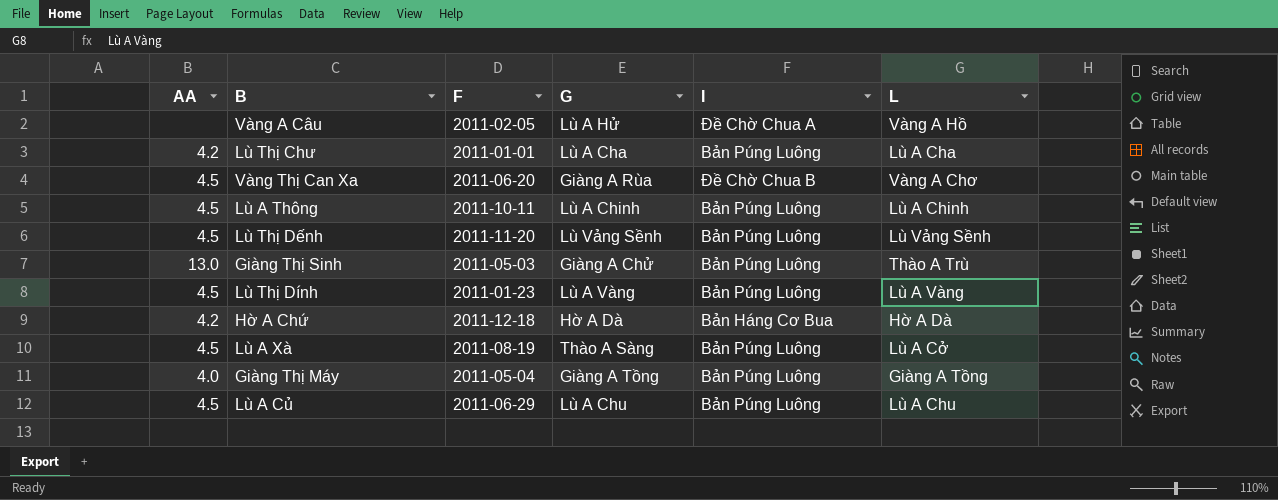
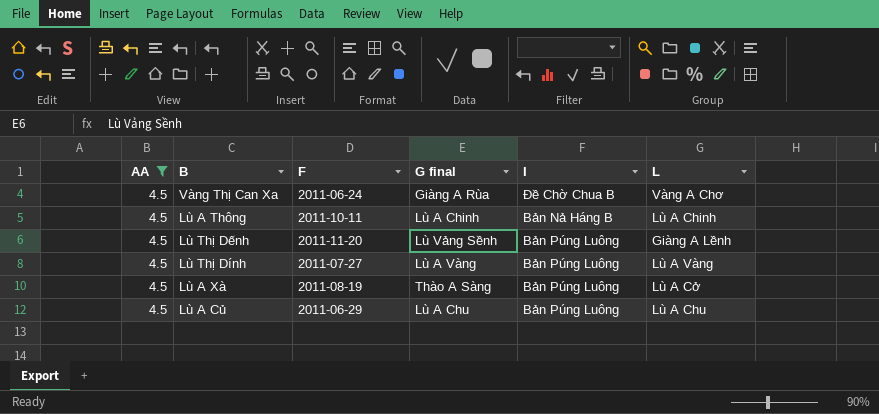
filter: none -> AA = 4.5
column name: G -> G final
Vàng Thị Can Xa | F: 2011-06-20 -> 2011-06-24
Lù A Thông | I: Bản Púng Luông -> Bản Nả Háng B
Lù Thị Dếnh | L: Lù Vảng Sềnh -> Giàng A Lềnh
Lù Thị Dính | F: 2011-01-23 -> 2011-07-27

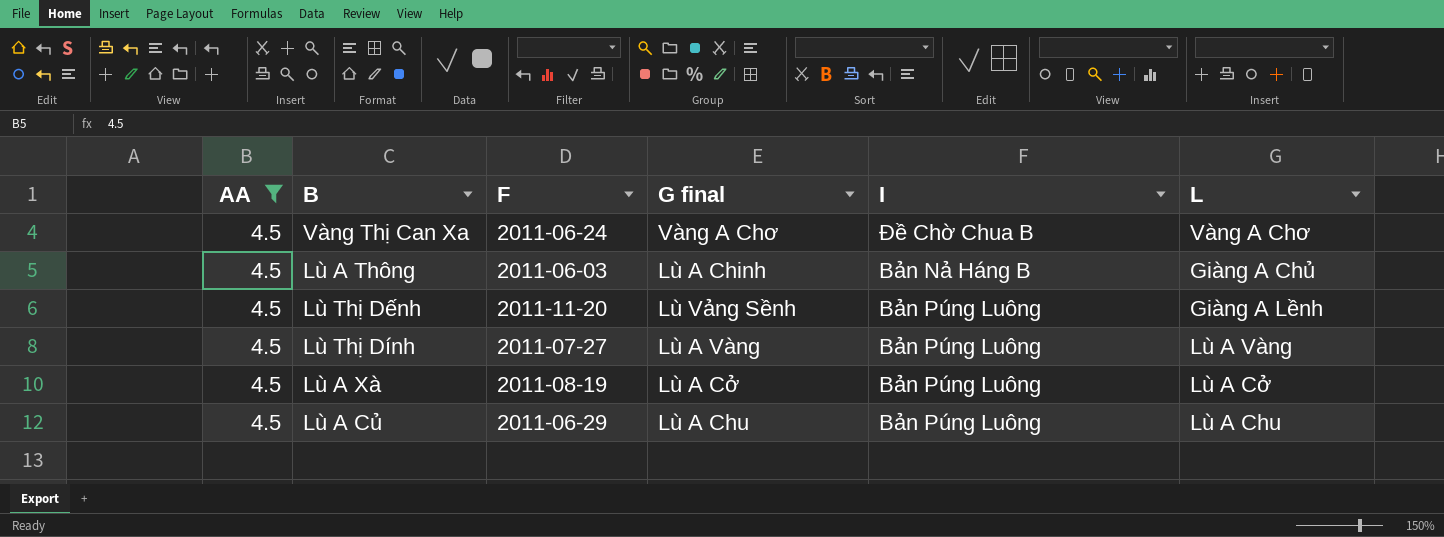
Vàng Thị Can Xa | G final: Giàng A Rùa -> Vàng A Chơ
Lù A Thông | F: 2011-10-11 -> 2011-06-03
Lù A Thông | L: Lù A Chinh -> Giàng A Chủ
Lù A Xà | G final: Thào A Sàng -> Lù A Cở

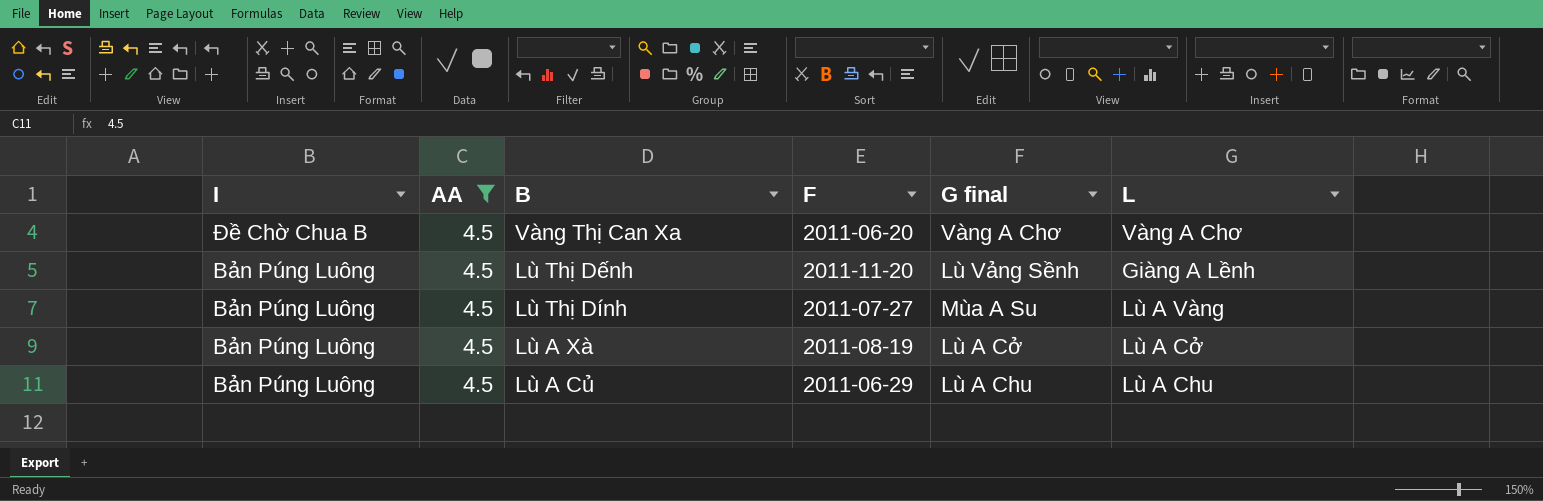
column I | position: 5 -> 1
row Lù A Thông: 4.5 | 2011-06-03 | Lù A Chinh | Bản Nả Háng B | Giàng A Chủ -> none
Vàng Thị Can Xa | F: 2011-06-24 -> 2011-06-20
Lù Thị Dính | G final: Lù A Vàng -> Mùa A Su

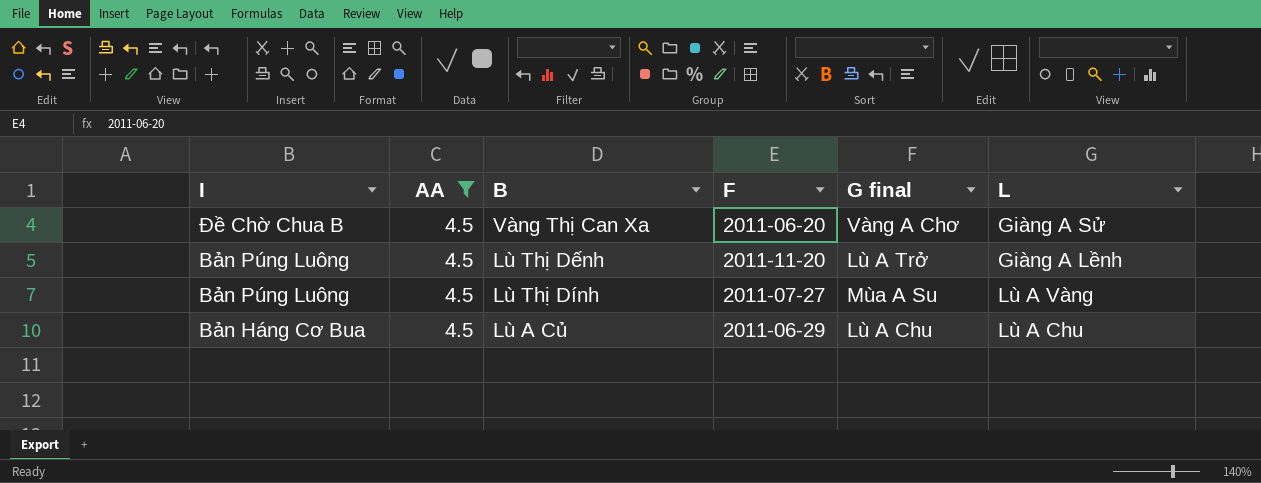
row Lù A Xà: Bản Púng Luông | 4.5 | 2011-08-19 | Lù A Cở | Lù A Cở -> none
Vàng Thị Can Xa | L: Vàng A Chơ -> Giàng A Sử
Lù Thị Dếnh | G final: Lù Vảng Sềnh -> Lù A Trở
Lù A Củ | I: Bản Púng Luông -> Bản Háng Cơ Bua

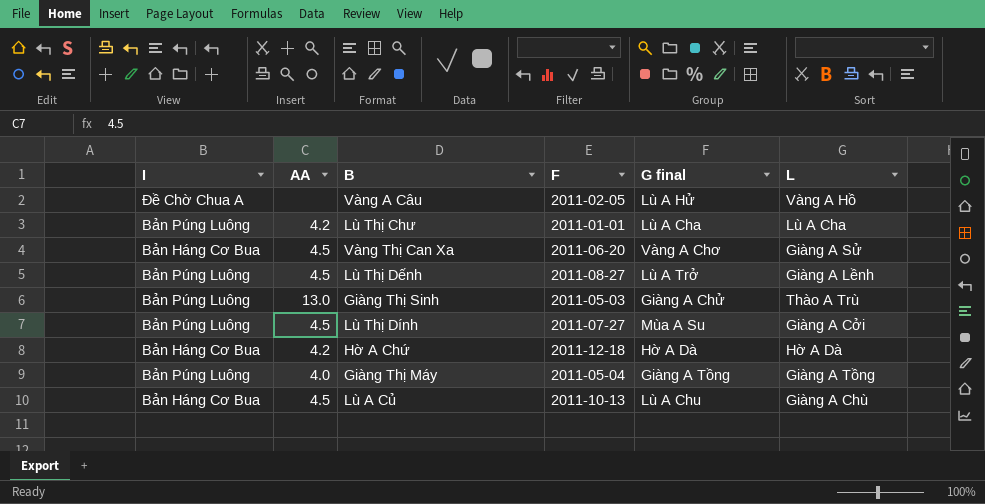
filter: AA = 4.5 -> none
Vàng Thị Can Xa | I: Đề Chờ Chua B -> Bản Háng Cơ Bua
Lù Thị Dếnh | F: 2011-11-20 -> 2011-08-27
Lù Thị Dính | L: Lù A Vàng -> Giàng A Cởi
Lù A Củ | F: 2011-06-29 -> 2011-10-13
Lù A Củ | L: Lù A Chu -> Giàng A Chù

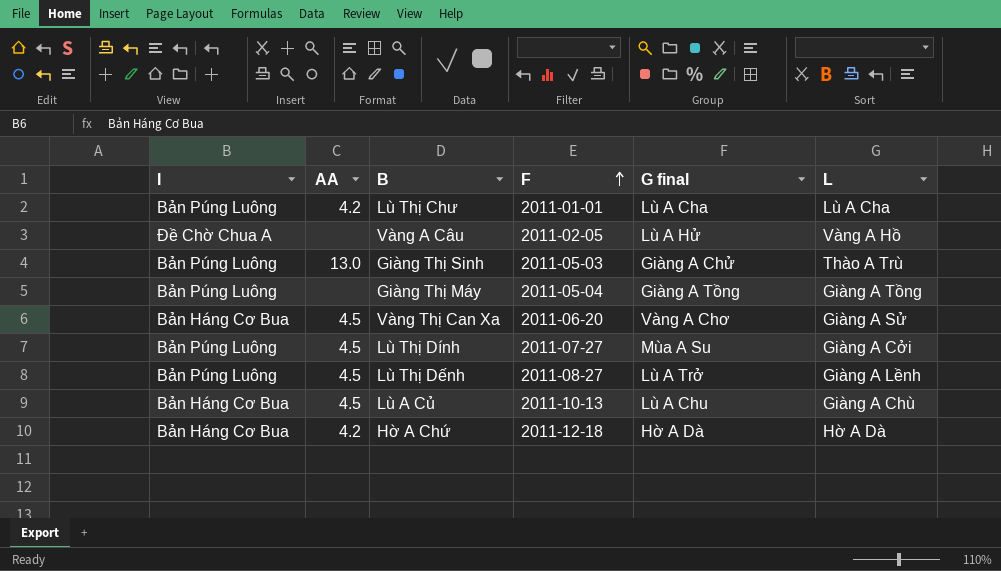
row order: none -> F ascending
Giàng Thị Máy | AA: 4.0 -> none

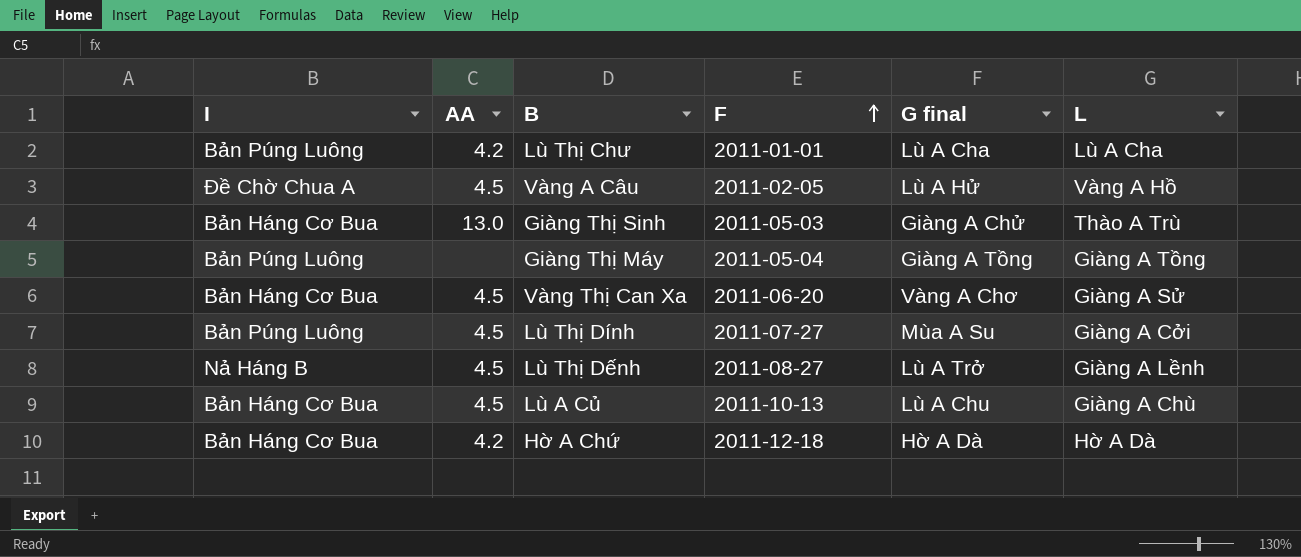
Vàng A Câu | AA: none -> 4.5
Giàng Thị Sinh | I: Bản Púng Luông -> Bản Háng Cơ Bua
Lù Thị Dếnh | I: Bản Púng Luông -> Nả Háng B

